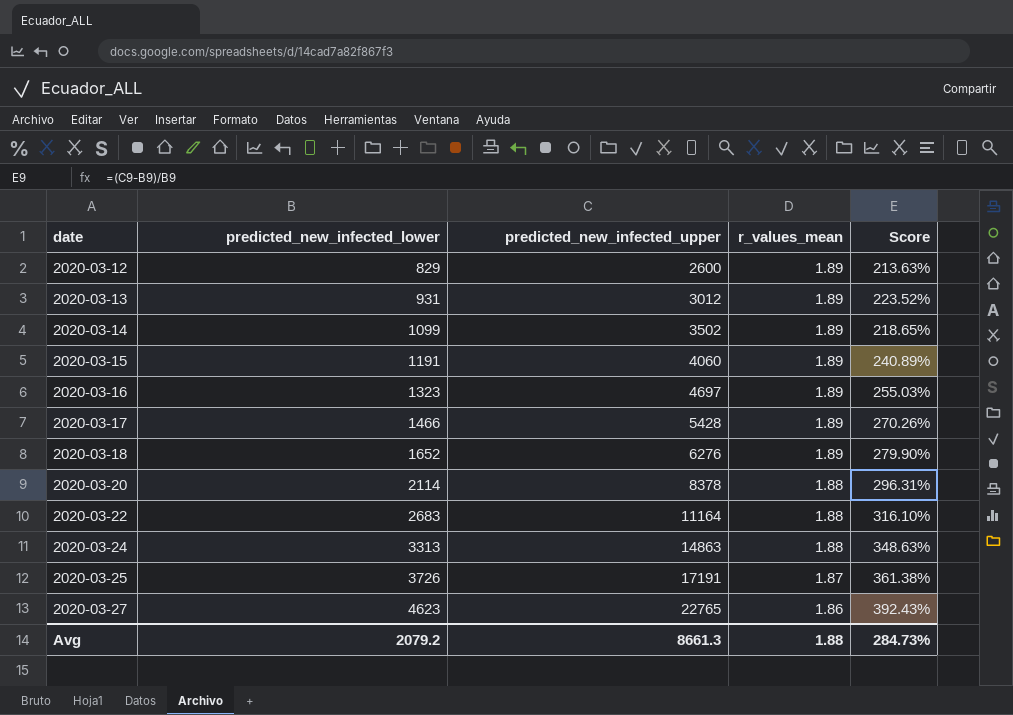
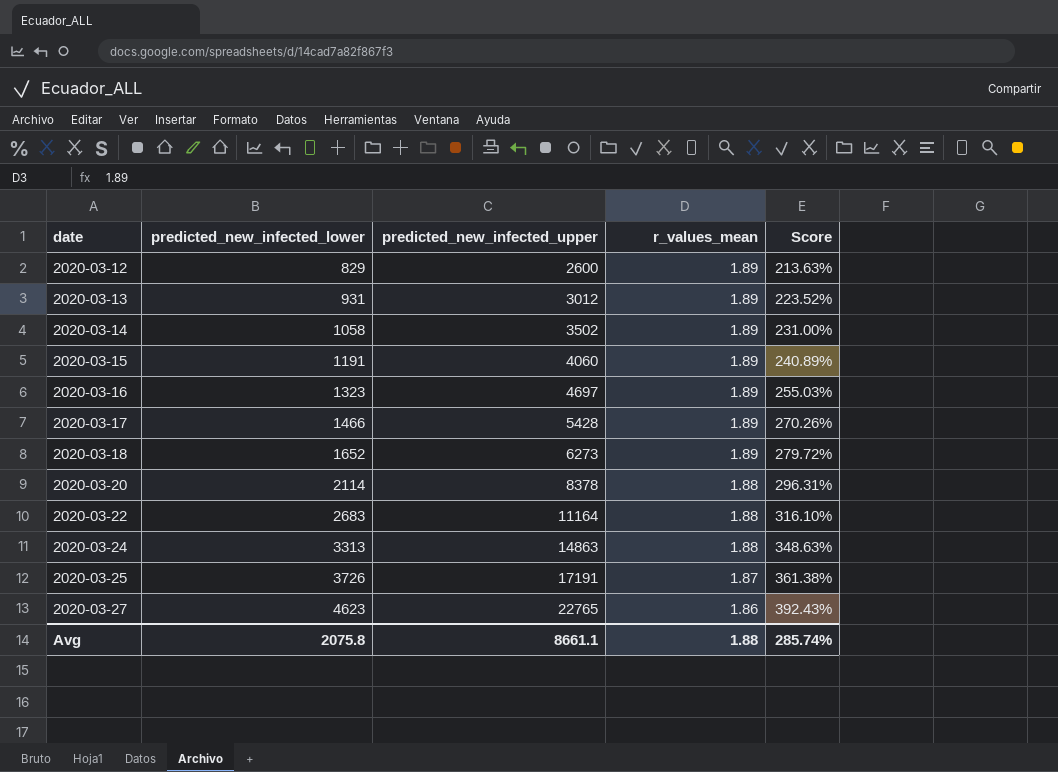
2020-03-14 | predicted_new_infected_lower: 1099 -> 1058
2020-03-14 | Score: 218.65% -> 231.00%
2020-03-18 | predicted_new_infected_upper: 6276 -> 6273
2020-03-18 | Score: 279.90% -> 279.72%
Avg | predicted_new_infected_lower: 2079.2 -> 2075.8
Avg | predicted_new_infected_upper: 8661.3 -> 8661.1
Avg | Score: 284.73% -> 285.74%

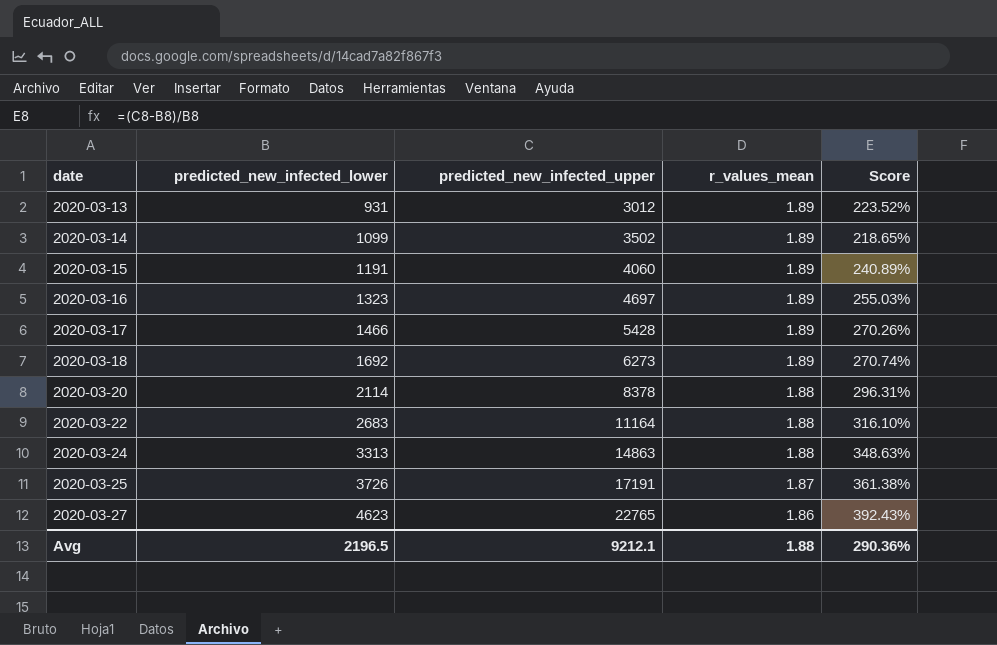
row 2020-03-12: 829 | 2600 | 1.89 | 213.63% -> none
2020-03-14 | predicted_new_infected_lower: 1058 -> 1099
2020-03-14 | Score: 231.00% -> 218.65%
2020-03-18 | predicted_new_infected_lower: 1652 -> 1692
2020-03-18 | Score: 279.72% -> 270.74%
Avg | predicted_new_infected_lower: 2075.8 -> 2196.5
Avg | predicted_new_infected_upper: 8661.1 -> 9212.1
Avg | Score: 285.74% -> 290.36%

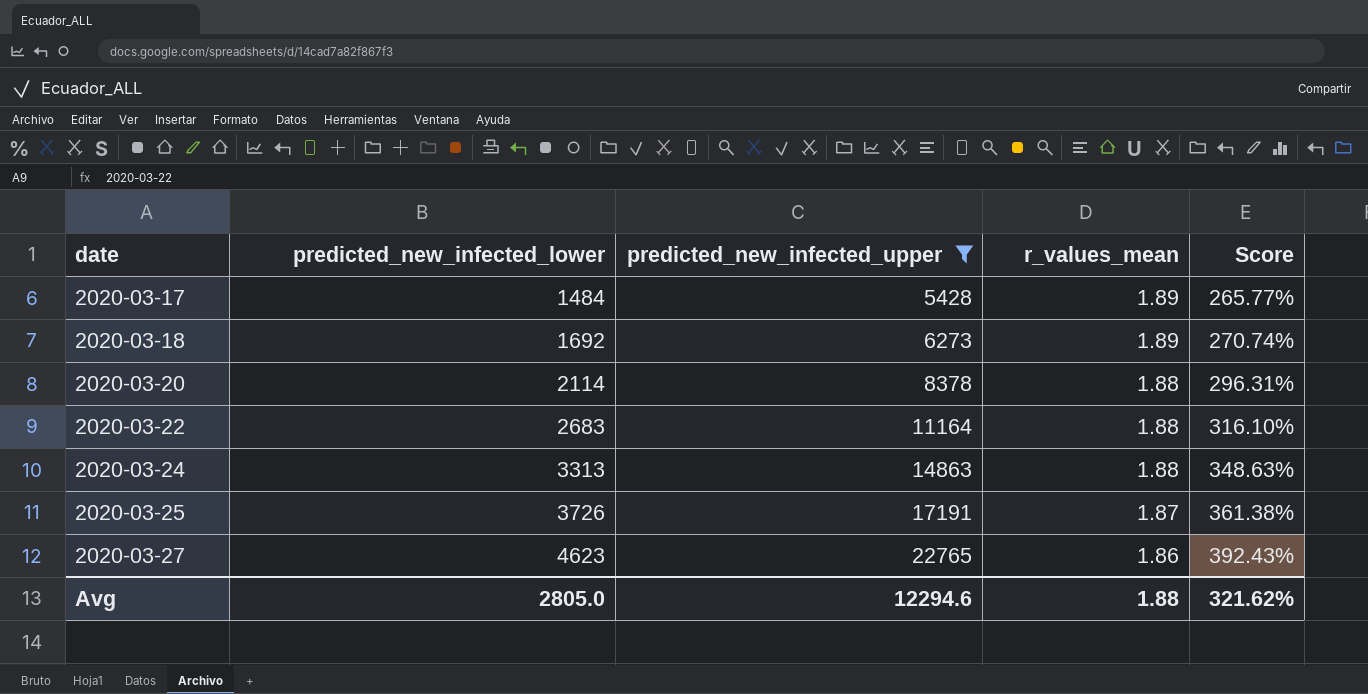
filter: none -> predicted_new_infected_upper >= 5428
2020-03-17 | predicted_new_infected_lower: 1466 -> 1484
2020-03-17 | Score: 270.26% -> 265.77%
Avg | predicted_new_infected_lower: 2196.5 -> 2805.0
Avg | predicted_new_infected_upper: 9212.1 -> 12294.6
Avg | Score: 290.36% -> 321.62%

